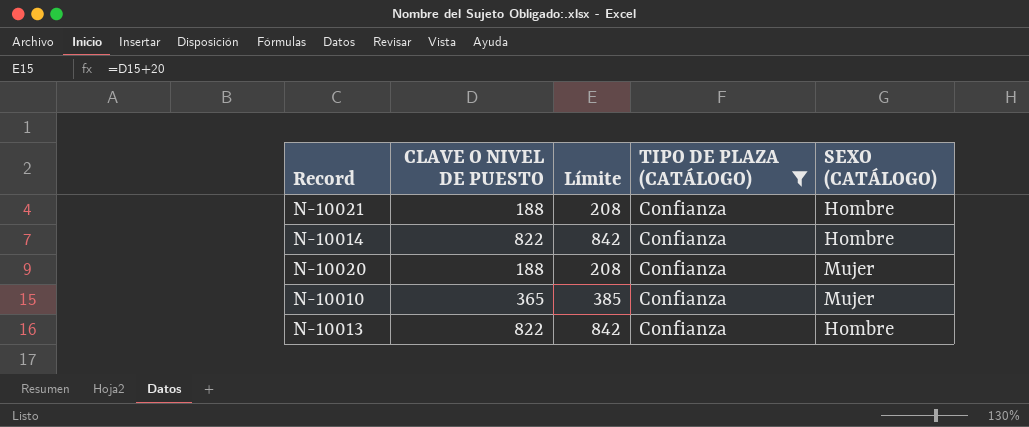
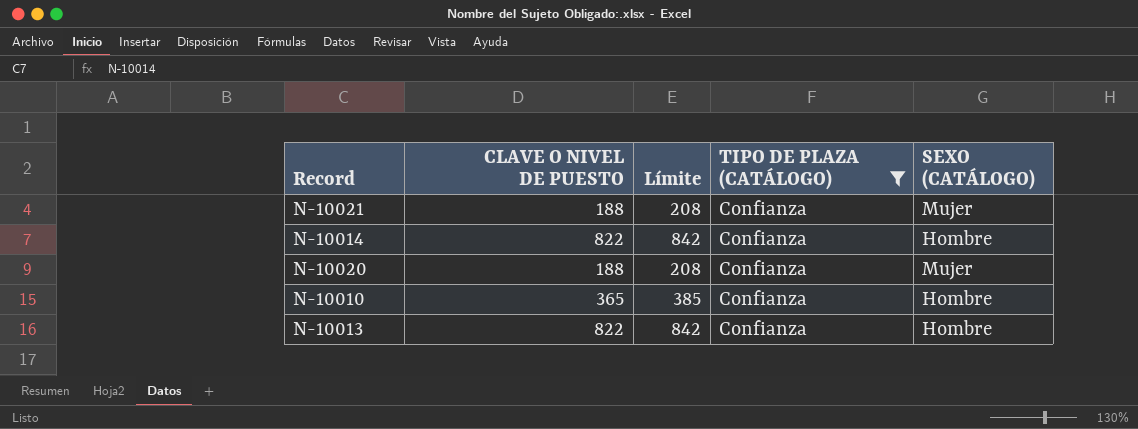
N-10021 | SEXO (CATÁLOGO): Hombre -> Mujer
N-10010 | SEXO (CATÁLOGO): Mujer -> Hombre

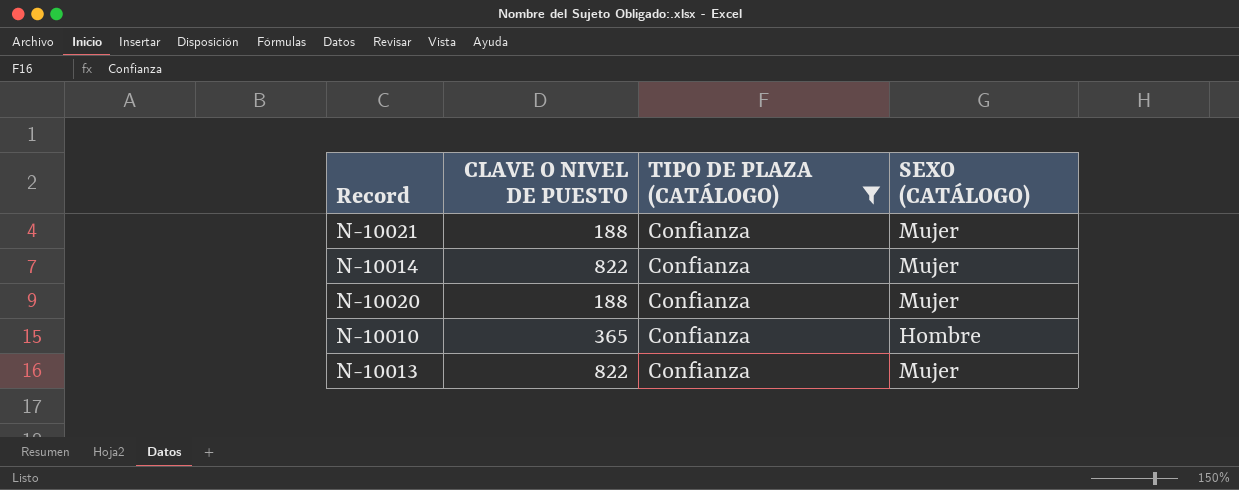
column Límite | formula: [CLAVE O NIVEL DE PUESTO] + 20 -> none
N-10014 | SEXO (CATÁLOGO): Hombre -> Mujer
N-10013 | SEXO (CATÁLOGO): Hombre -> Mujer

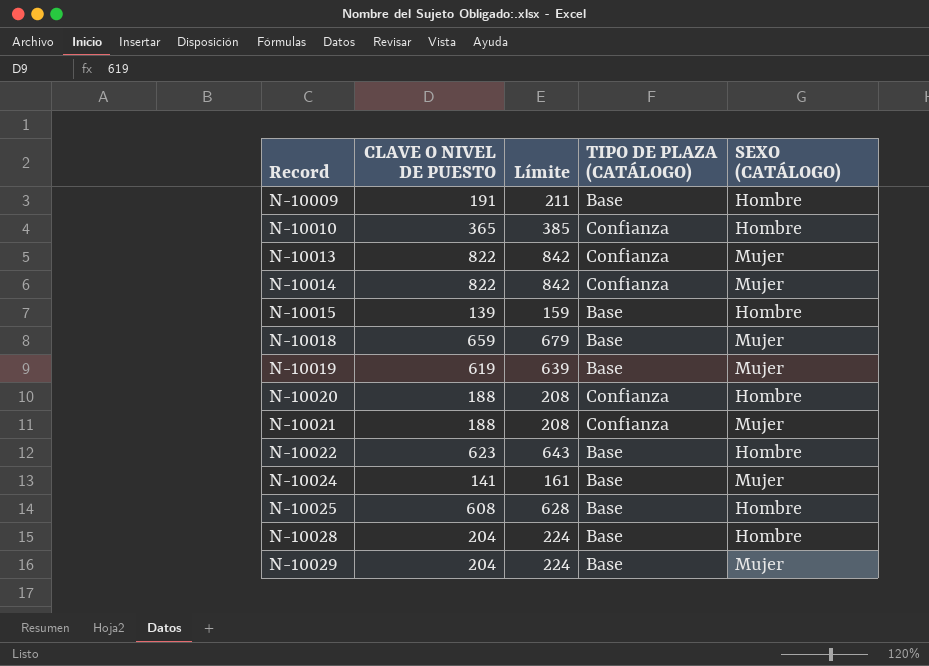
filter: TIPO DE PLAZA (CATÁLOGO) = Confianza -> none
row order: none -> Record ascending
column Límite | formula: none -> [CLAVE O NIVEL DE PUESTO] + 20
N-10020 | SEXO (CATÁLOGO): Mujer -> Hombre

